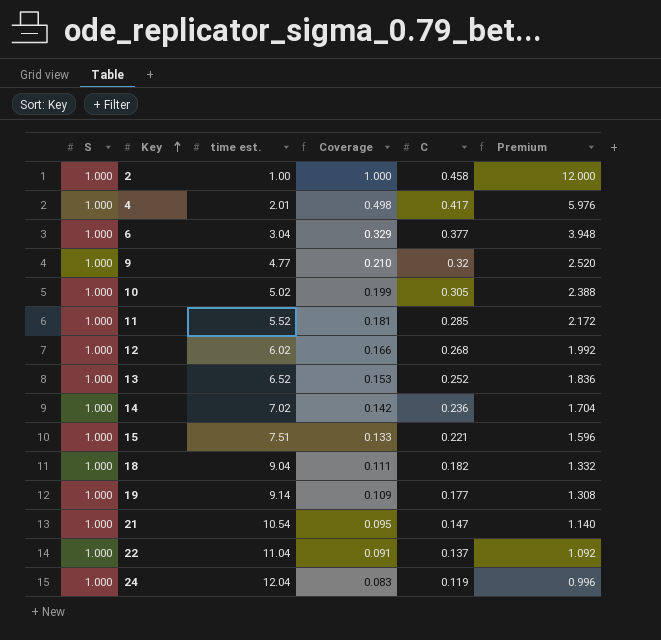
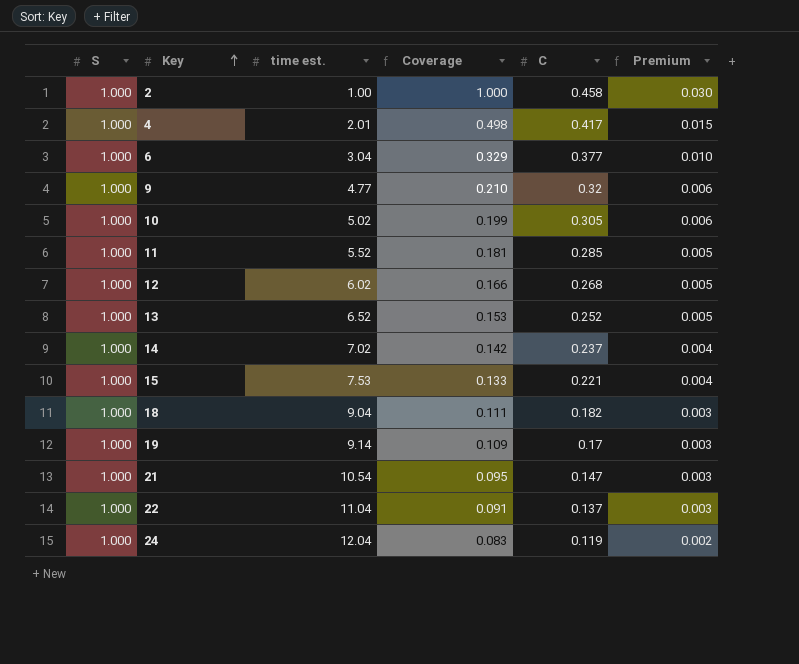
column Premium | formula: [Coverage] * 12 -> [Coverage] * 0.03
14 | C: 0.236 -> 0.237
15 | time est.: 7.51 -> 7.53
19 | C: 0.177 -> 0.17

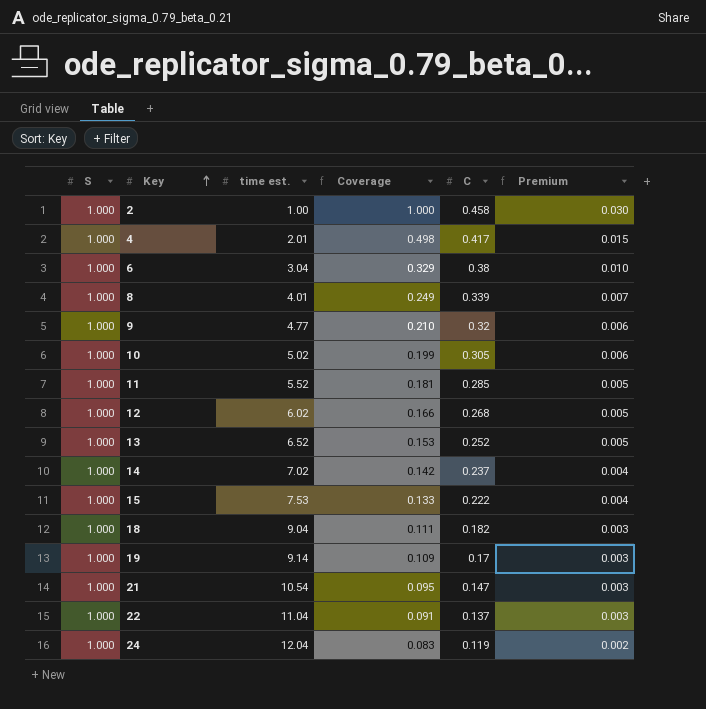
6 | C: 0.377 -> 0.38
row 8: none -> 1.000 | 4.01 | 0.249 | 0.339 | 0.007
15 | C: 0.221 -> 0.222

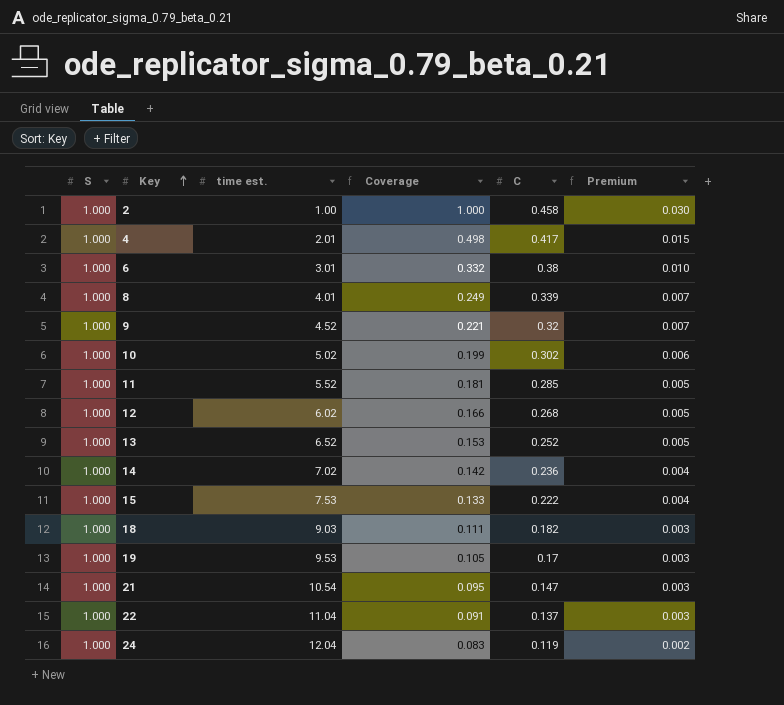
6 | time est.: 3.04 -> 3.01
6 | Coverage: 0.329 -> 0.332
9 | time est.: 4.77 -> 4.52
9 | Coverage: 0.210 -> 0.221
9 | Premium: 0.006 -> 0.007
10 | C: 0.305 -> 0.302
14 | C: 0.237 -> 0.236
18 | time est.: 9.04 -> 9.03
19 | time est.: 9.14 -> 9.53
19 | Coverage: 0.109 -> 0.105

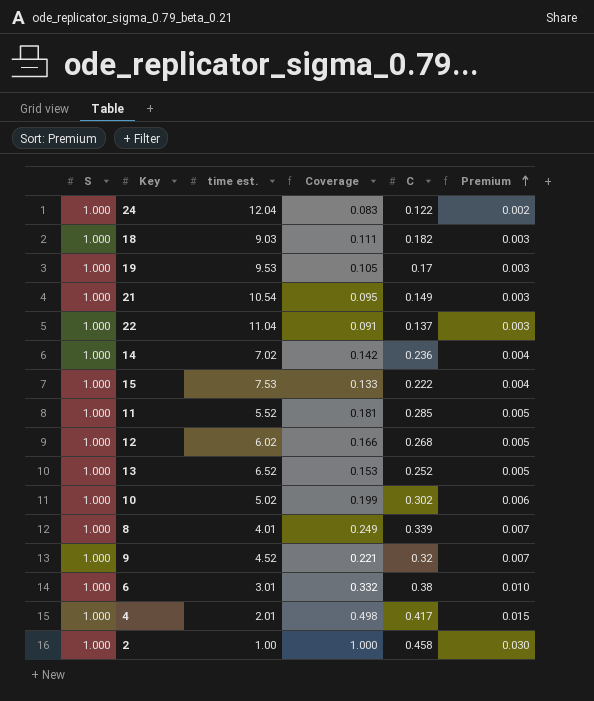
row order: Key ascending -> Premium ascending
24 | C: 0.119 -> 0.122
21 | C: 0.147 -> 0.149

